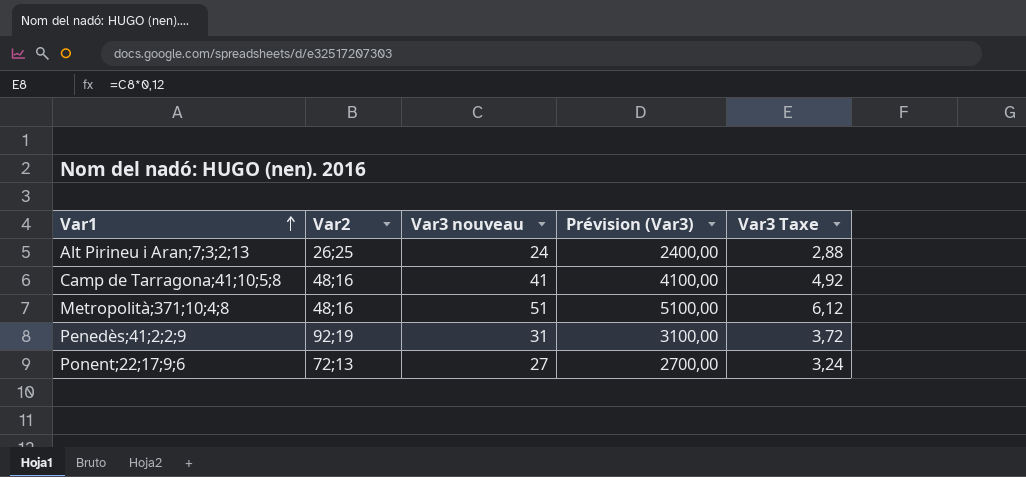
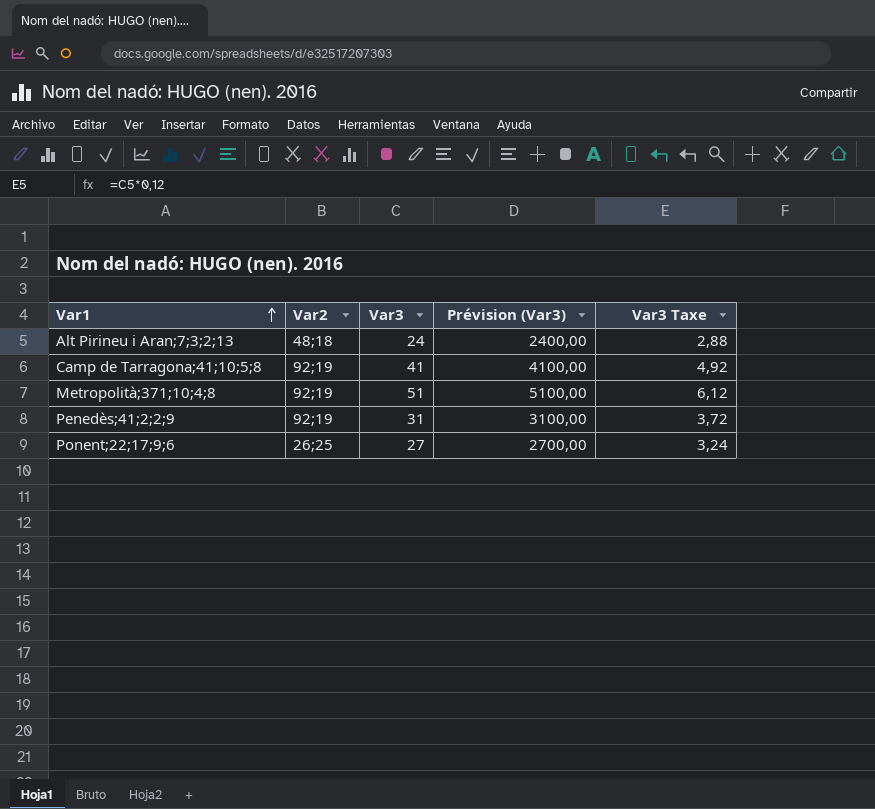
column name: Var3 nouveau -> Var3
Alt Pirineu i Aran;7;3;2;13 | Var2: 26;25 -> 48;18
Camp de Tarragona;41;10;5;8 | Var2: 48;16 -> 92;19
Metropolità;371;10;4;8 | Var2: 48;16 -> 92;19
Ponent;22;17;9;6 | Var2: 72;13 -> 26;25

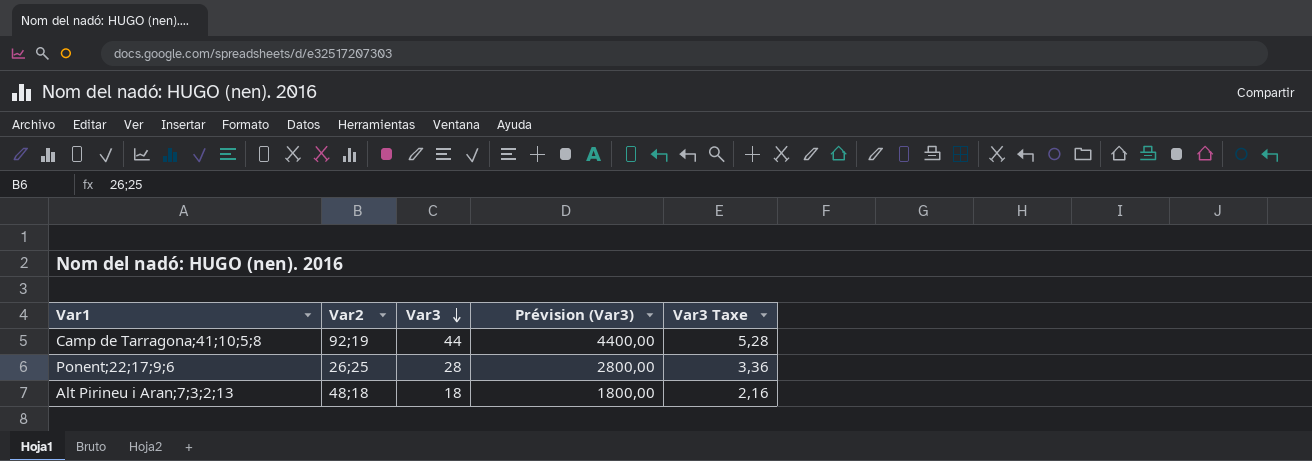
row order: Var1 ascending -> Var3 descending
row Metropolità;371;10;4;8: 92;19 | 51 | 5100,00 | 6,12 -> none
row Penedès;41;2;2;9: 92;19 | 31 | 3100,00 | 3,72 -> none
Camp de Tarragona;41;10;5;8 | Var3: 41 -> 44
Camp de Tarragona;41;10;5;8 | Prévision (Var3): 4100,00 -> 4400,00
Camp de Tarragona;41;10;5;8 | Var3 Taxe: 4,92 -> 5,28
Ponent;22;17;9;6 | Var3: 27 -> 28
Ponent;22;17;9;6 | Prévision (Var3): 2700,00 -> 2800,00
Ponent;22;17;9;6 | Var3 Taxe: 3,24 -> 3,36
Alt Pirineu i Aran;7;3;2;13 | Var3: 24 -> 18
Alt Pirineu i Aran;7;3;2;13 | Prévision (Var3): 2400,00 -> 1800,00
Alt Pirineu i Aran;7;3;2;13 | Var3 Taxe: 2,88 -> 2,16

